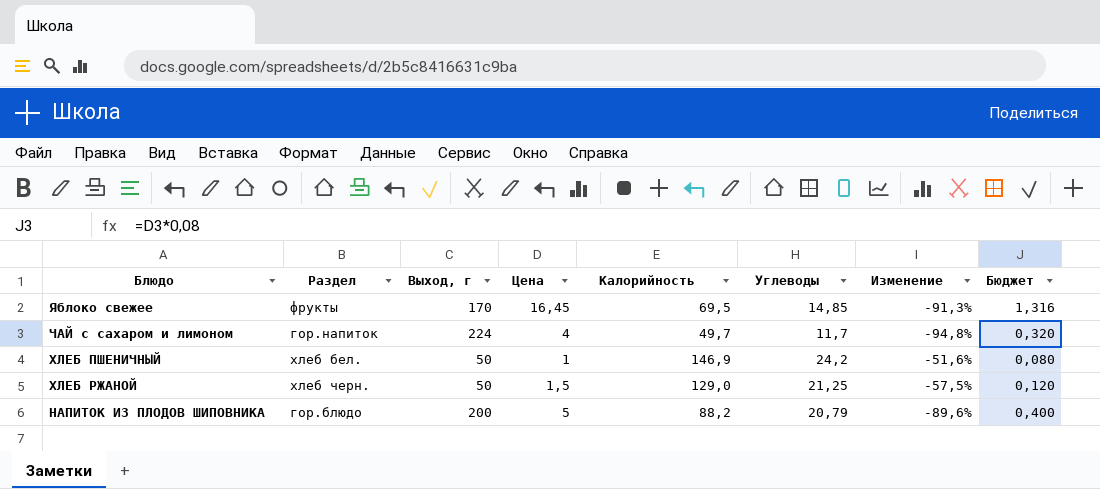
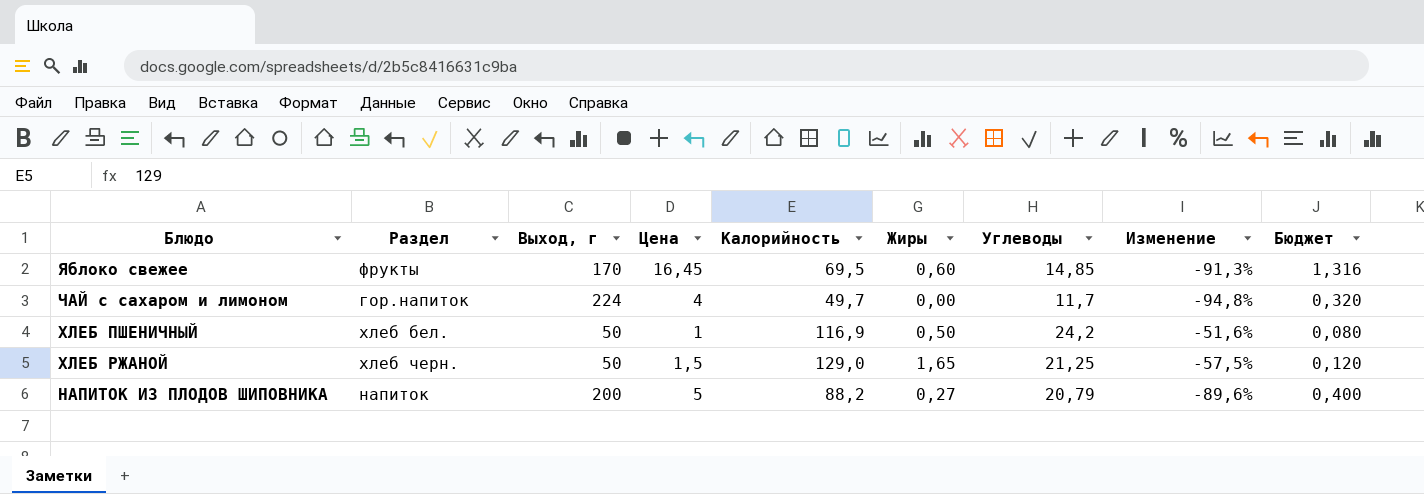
column Жиры | position: none -> 6
ХЛЕБ ПШЕНИЧНЫЙ | Калорийность: 146,9 -> 116,9
НАПИТОК ИЗ ПЛОДОВ ШИПОВНИКА | Раздел: гор.блюдо -> напиток

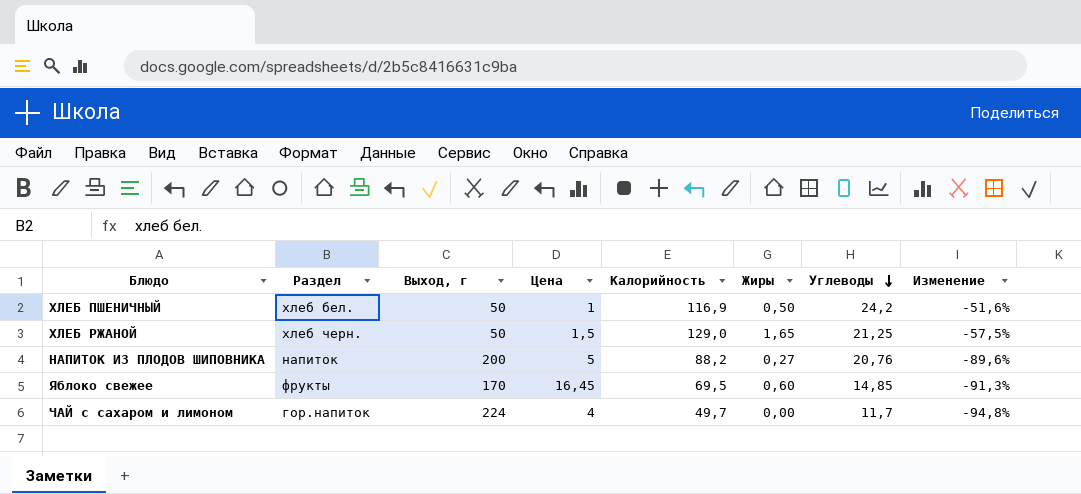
row order: none -> Углеводы descending
column Бюджет | formula: [Цена] * 0,08 -> none
НАПИТОК ИЗ ПЛОДОВ ШИПОВНИКА | Углеводы: 20,79 -> 20,76

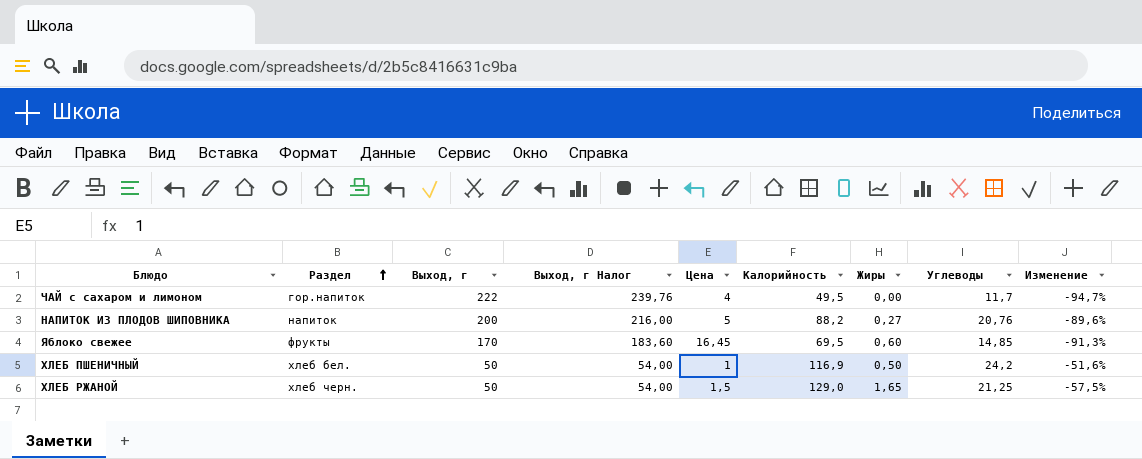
row order: Углеводы descending -> Раздел ascending
column Выход, г Налог | formula: none -> [Выход, г] * 1,08
ЧАЙ с сахаром и лимоном | Выход, г: 224 -> 222
ЧАЙ с сахаром и лимоном | Калорийность: 49,7 -> 49,5
ЧАЙ с сахаром и лимоном | Изменение: -94,8% -> -94,7%

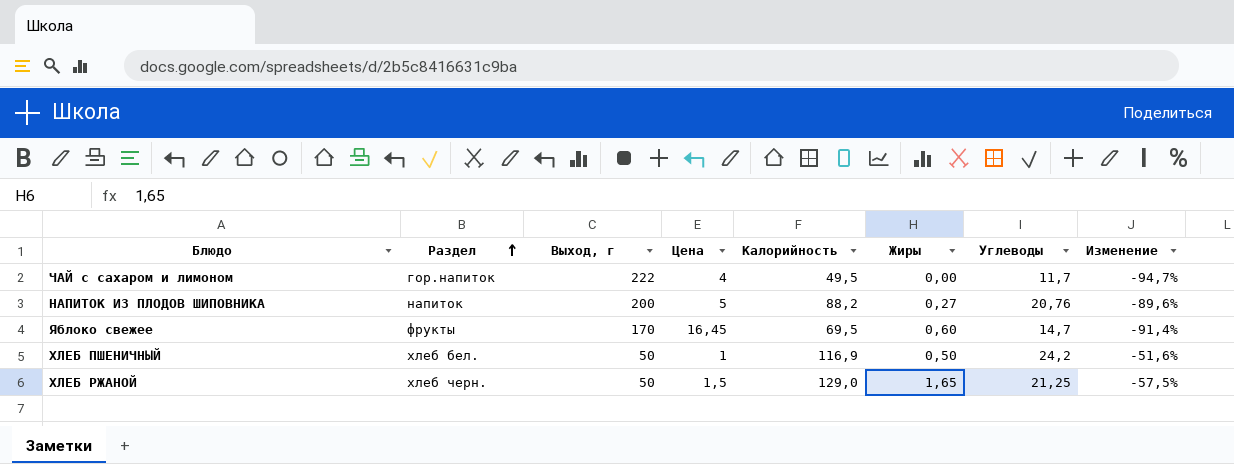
column Выход, г Налог | formula: [Выход, г] * 1,08 -> none
Яблоко свежее | Углеводы: 14,85 -> 14,7
Яблоко свежее | Изменение: -91,3% -> -91,4%

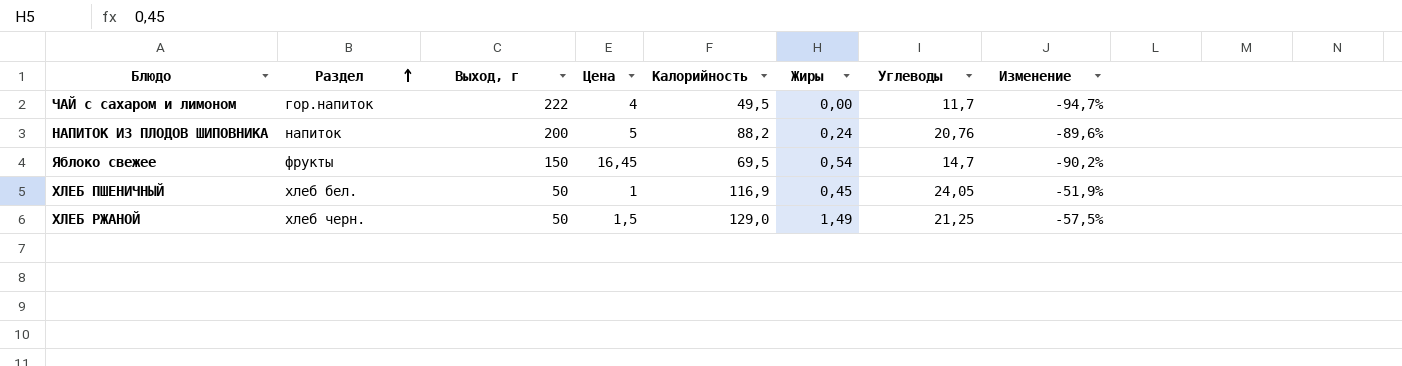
НАПИТОК ИЗ ПЛОДОВ ШИПОВНИКА | Жиры: 0,27 -> 0,24
Яблоко свежее | Выход, г: 170 -> 150
Яблоко свежее | Жиры: 0,60 -> 0,54
Яблоко свежее | Изменение: -91,4% -> -90,2%
ХЛЕБ ПШЕНИЧНЫЙ | Жиры: 0,50 -> 0,45
ХЛЕБ ПШЕНИЧНЫЙ | Углеводы: 24,2 -> 24,05
ХЛЕБ ПШЕНИЧНЫЙ | Изменение: -51,6% -> -51,9%
ХЛЕБ РЖАНОЙ | Жиры: 1,65 -> 1,49

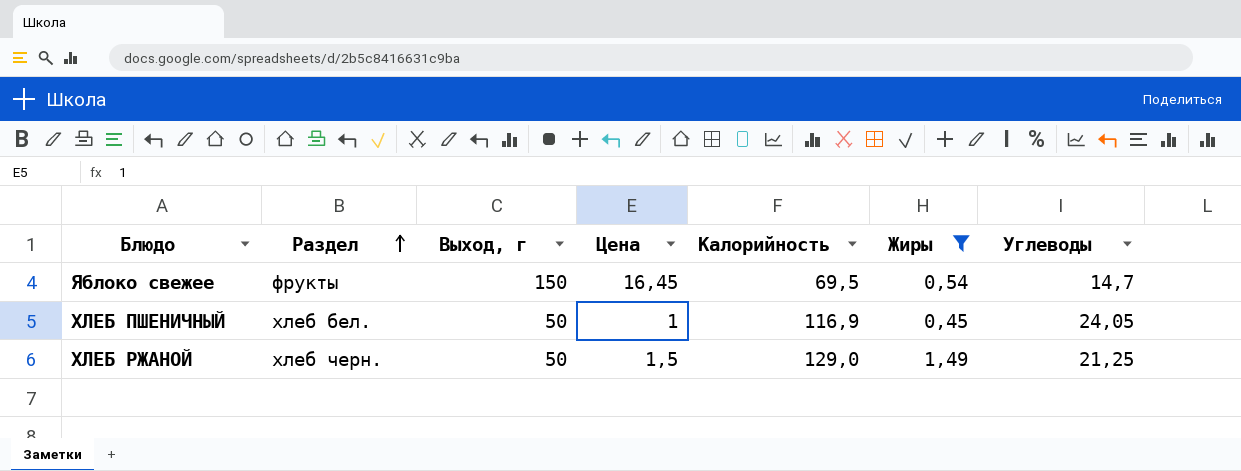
filter: none -> Жиры >= 0,45
column Изменение | formula: ([Углеводы] - [Выход, г]) / [Выход, г] -> none

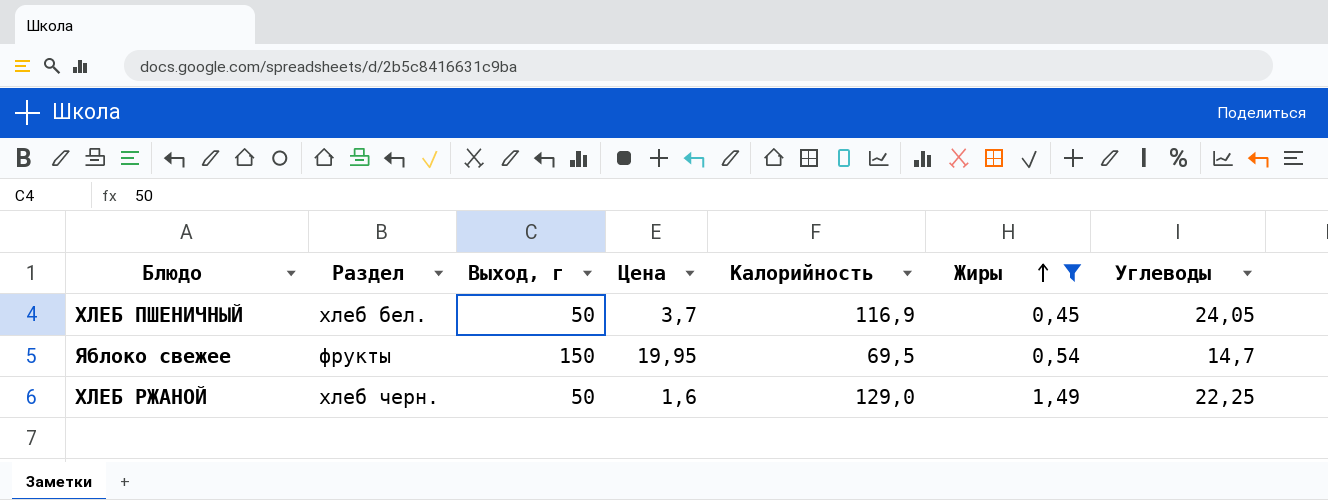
row order: Раздел ascending -> Жиры ascending
ХЛЕБ ПШЕНИЧНЫЙ | Цена: 1 -> 3,7
Яблоко свежее | Цена: 16,45 -> 19,95
ХЛЕБ РЖАНОЙ | Цена: 1,5 -> 1,6
ХЛЕБ РЖАНОЙ | Углеводы: 21,25 -> 22,25

